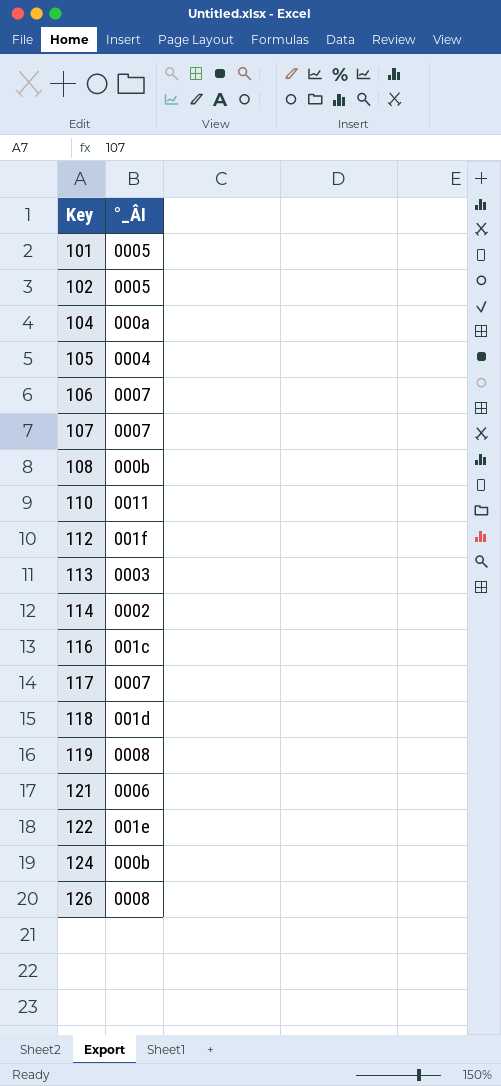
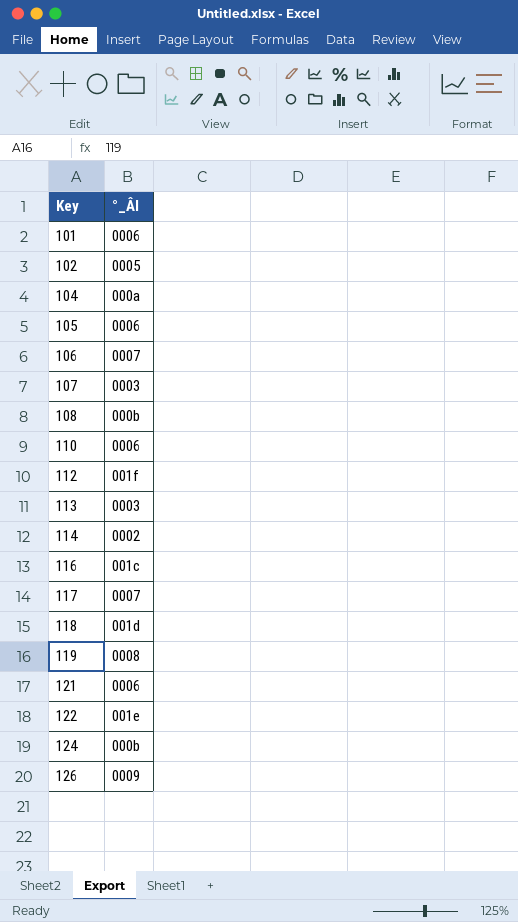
101 | °_ÂI: 0005 -> 0006
105 | °_ÂI: 0004 -> 0006
107 | °_ÂI: 0007 -> 0003
110 | °_ÂI: 0011 -> 0006
126 | °_ÂI: 0008 -> 0009

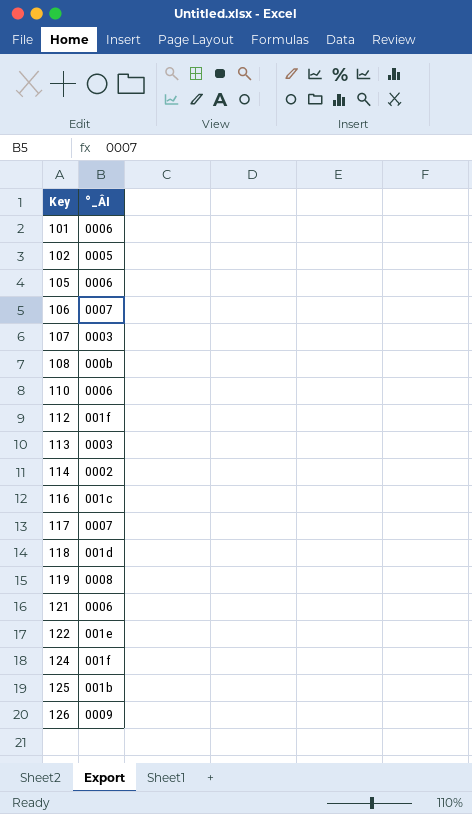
row 104: 000a -> none
124 | °_ÂI: 000b -> 001f
row 125: none -> 001b

